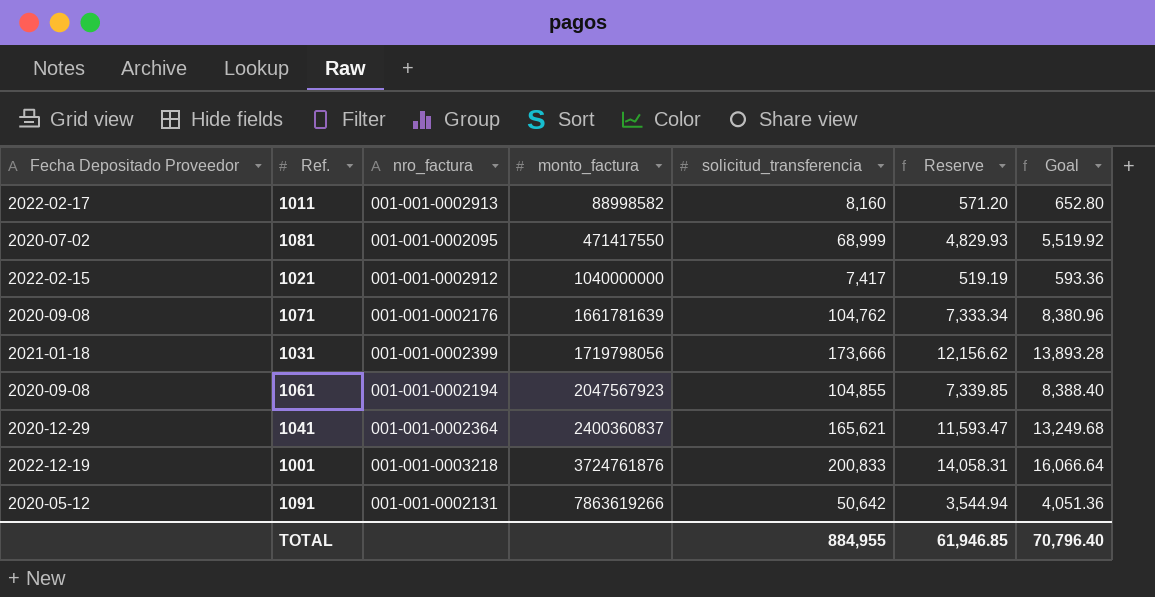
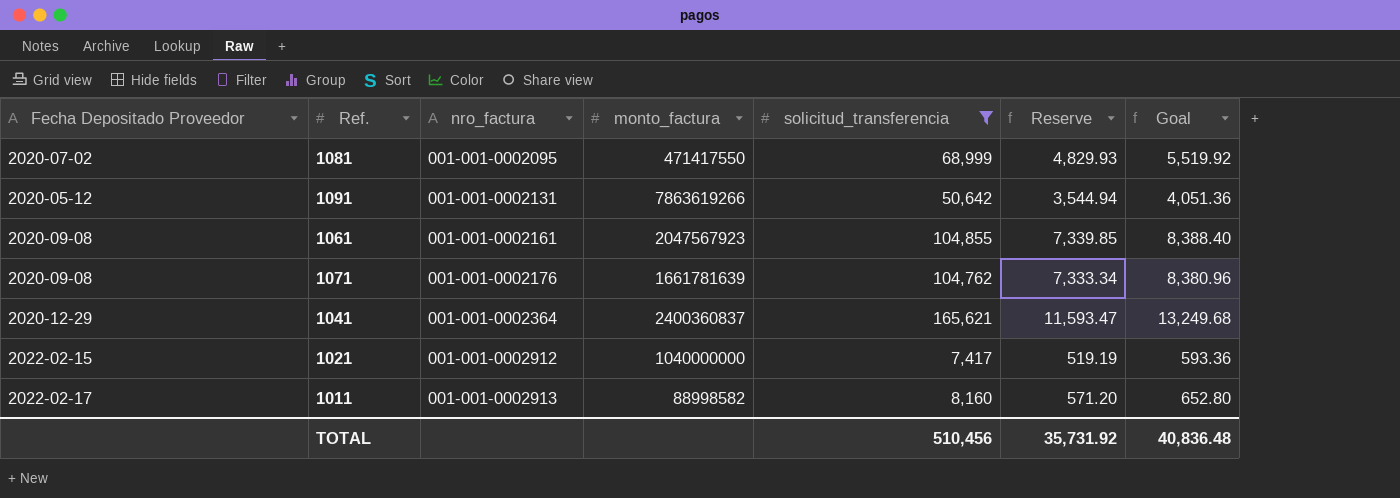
filter: none -> solicitud_transferencia <= 165,621
row order: monto_factura ascending -> nro_factura ascending
1061 | nro_factura: 001-001-0002194 -> 001-001-0002161
TOTAL | solicitud_transferencia: 884,955 -> 510,456
TOTAL | Reserve: 61,946.85 -> 35,731.92
TOTAL | Goal: 70,796.40 -> 40,836.48

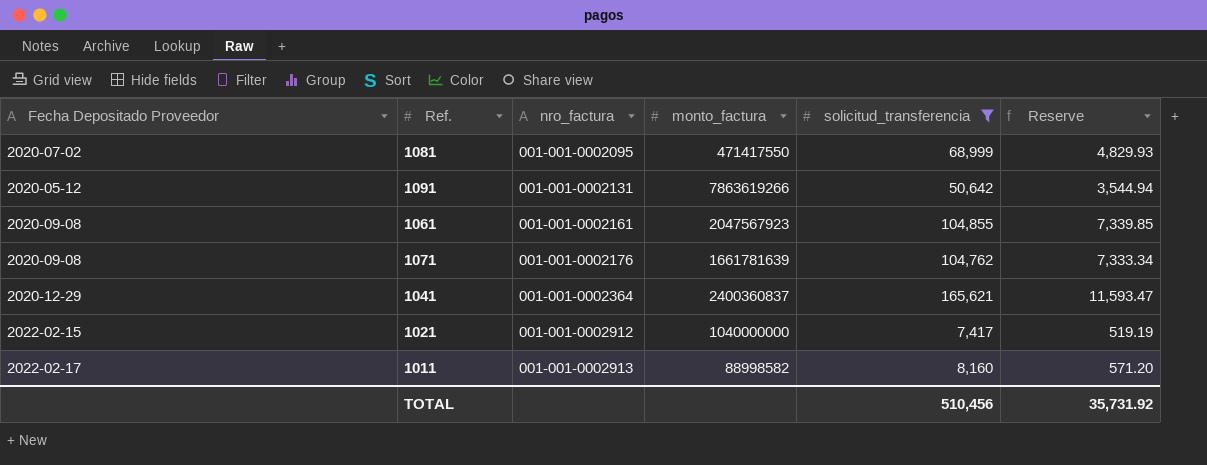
column Goal | formula: [solicitud_transferencia] * 0.08 -> none

